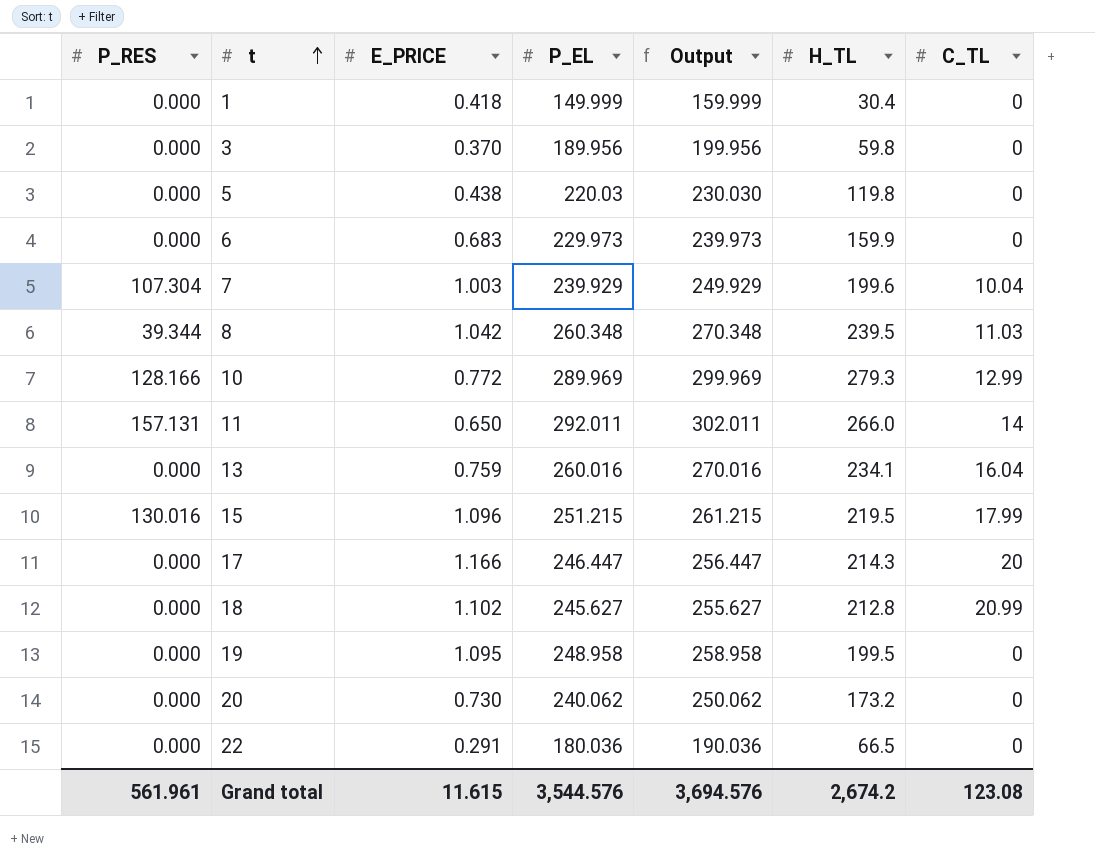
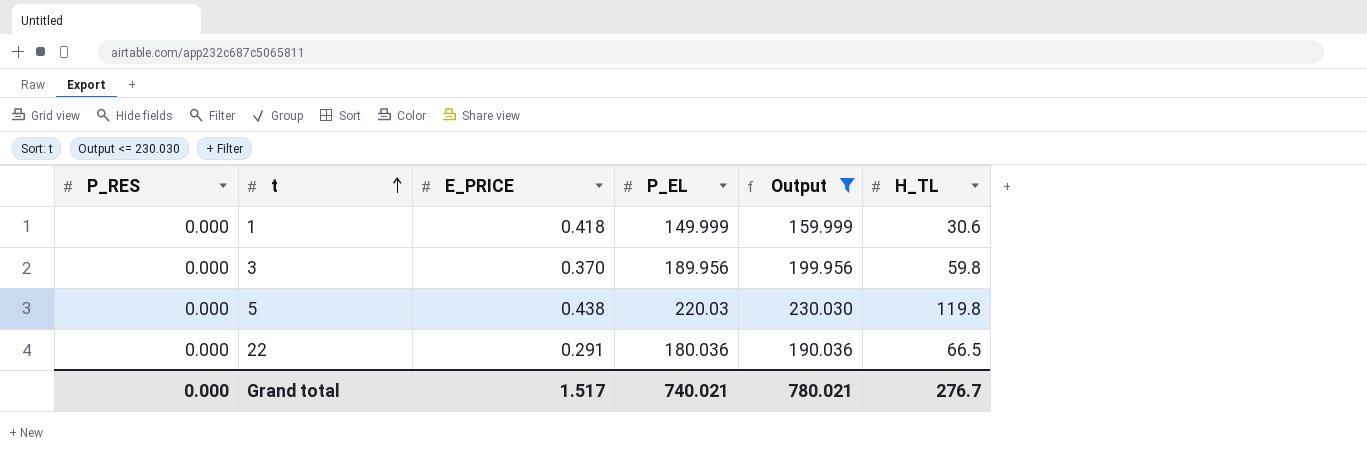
filter: none -> Output <= 230.030
column C_TL | position: 7 -> none
1 | H_TL: 30.4 -> 30.6
Grand total | P_RES: 561.961 -> 0.000
Grand total | E_PRICE: 11.615 -> 1.517
Grand total | P_EL: 3,544.576 -> 740.021
Grand total | Output: 3,694.576 -> 780.021
Grand total | H_TL: 2,674.2 -> 276.7

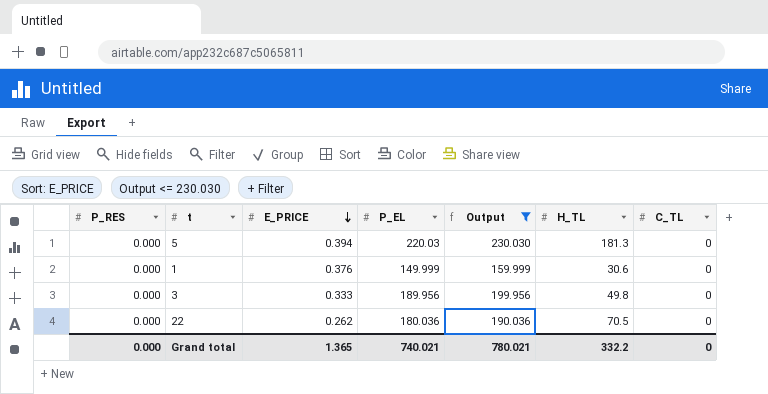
row order: t ascending -> E_PRICE descending
column C_TL | position: none -> 7
5 | E_PRICE: 0.438 -> 0.394
5 | H_TL: 119.8 -> 181.3
1 | E_PRICE: 0.418 -> 0.376
3 | E_PRICE: 0.370 -> 0.333
3 | H_TL: 59.8 -> 49.8
22 | E_PRICE: 0.291 -> 0.262
22 | H_TL: 66.5 -> 70.5
Grand total | E_PRICE: 1.517 -> 1.365
Grand total | H_TL: 276.7 -> 332.2

